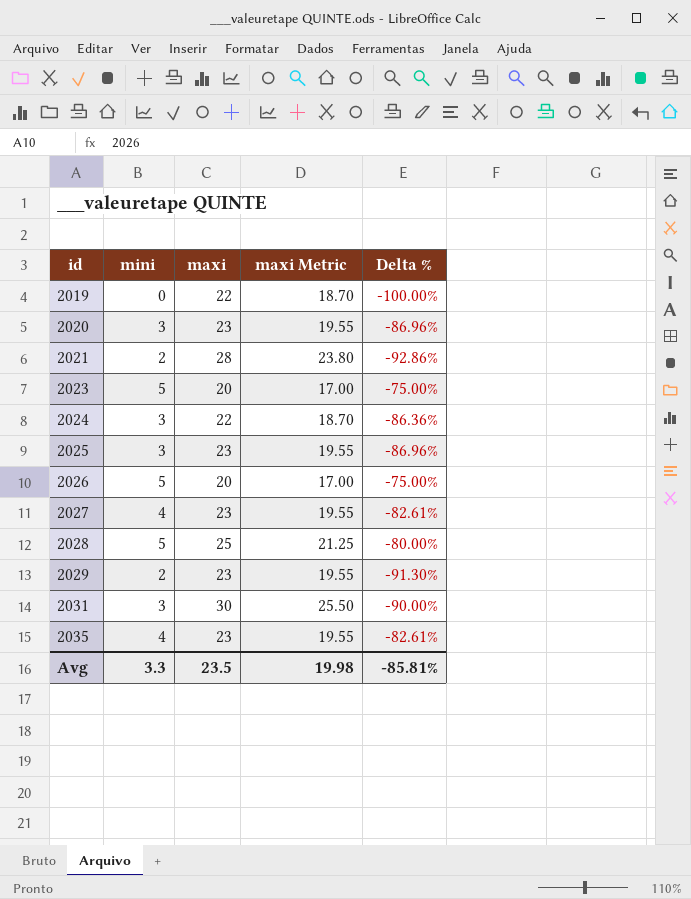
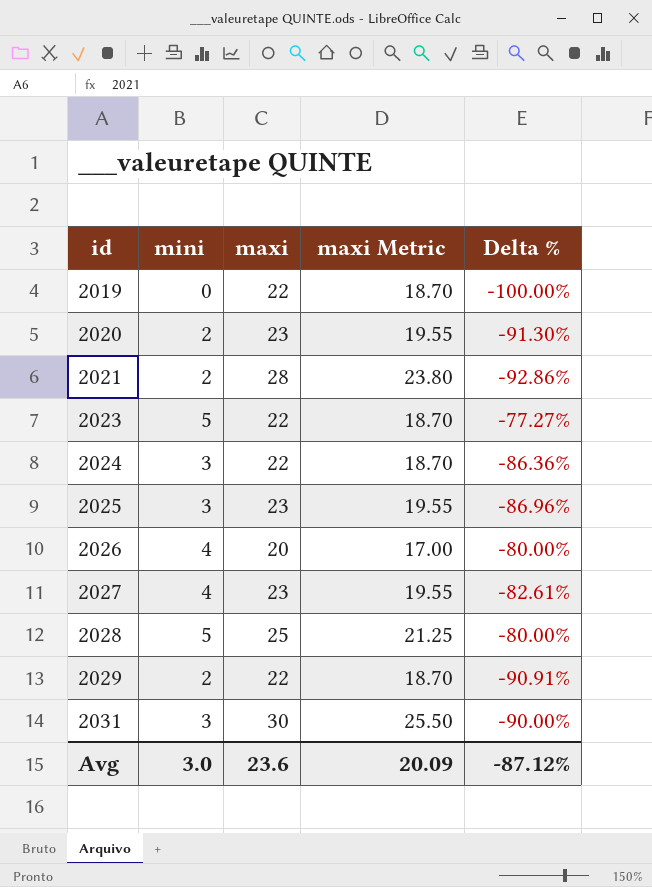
row 2035: 4 | 23 | 19.55 | -82.61% -> none
2020 | mini: 3 -> 2
2020 | Delta %: -86.96% -> -91.30%
2023 | maxi: 20 -> 22
2023 | maxi Metric: 17.00 -> 18.70
2023 | Delta %: -75.00% -> -77.27%
2026 | mini: 5 -> 4
2026 | Delta %: -75.00% -> -80.00%
2029 | maxi: 23 -> 22
2029 | maxi Metric: 19.55 -> 18.70
2029 | Delta %: -91.30% -> -90.91%
Avg | mini: 3.3 -> 3.0
Avg | maxi: 23.5 -> 23.6
Avg | maxi Metric: 19.98 -> 20.09
Avg | Delta %: -85.81% -> -87.12%

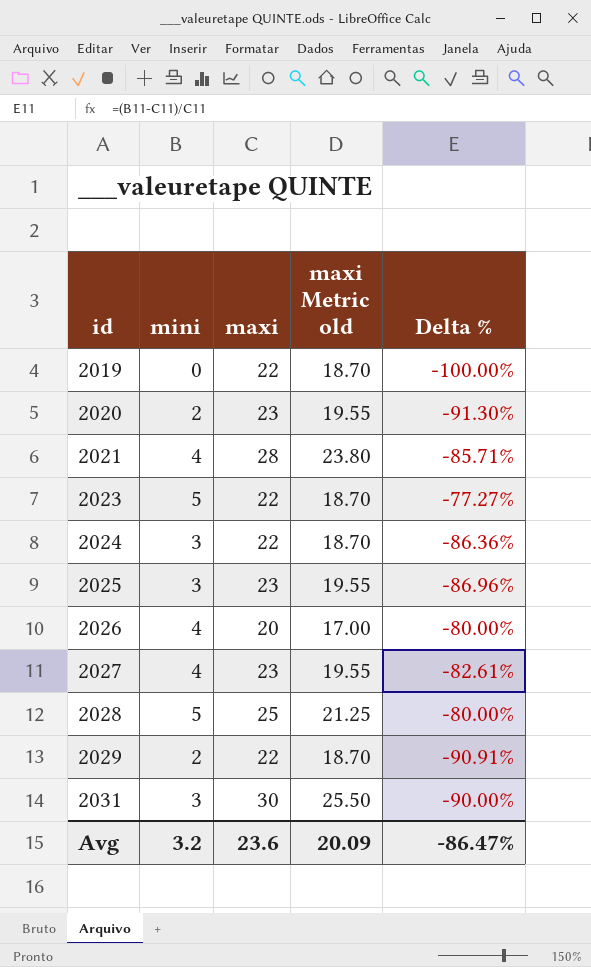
column name: maxi Metric -> maxi Metric old
2021 | mini: 2 -> 4
2021 | Delta %: -92.86% -> -85.71%
Avg | mini: 3.0 -> 3.2
Avg | Delta %: -87.12% -> -86.47%

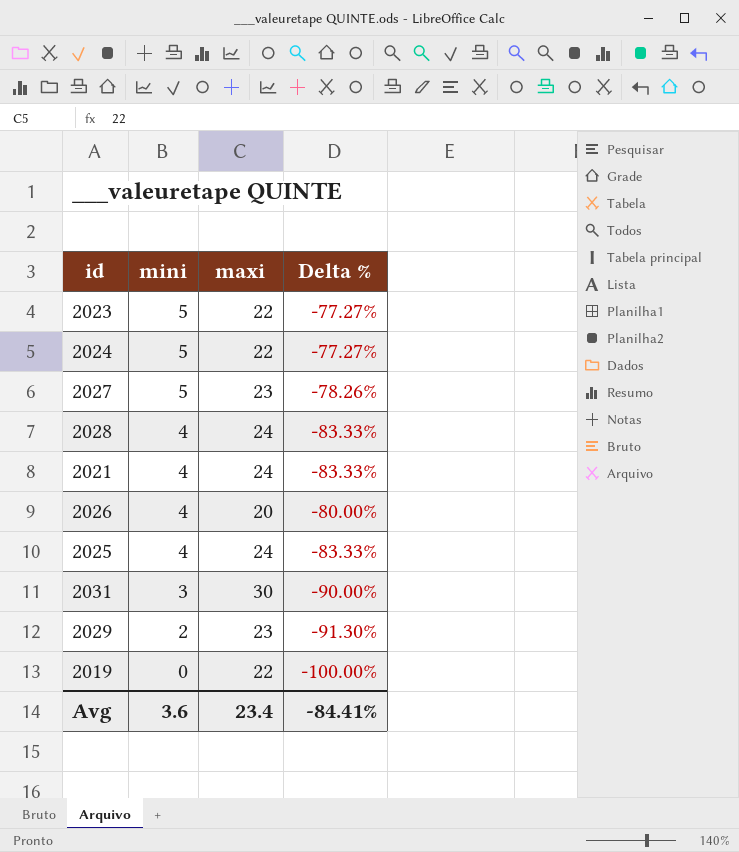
row order: id ascending -> mini descending
column maxi Metric old | formula: [maxi] * 0.85 -> none
row 2020: 2 | 23 | 19.55 | -91.30% -> none
2024 | mini: 3 -> 5
2024 | Delta %: -86.36% -> -77.27%
2027 | mini: 4 -> 5
2027 | Delta %: -82.61% -> -78.26%
2028 | mini: 5 -> 4
2028 | maxi: 25 -> 24
2028 | Delta %: -80.00% -> -83.33%
2021 | maxi: 28 -> 24
2021 | Delta %: -85.71% -> -83.33%
2025 | mini: 3 -> 4
2025 | maxi: 23 -> 24
2025 | Delta %: -86.96% -> -83.33%
2029 | maxi: 22 -> 23
2029 | Delta %: -90.91% -> -91.30%
Avg | mini: 3.2 -> 3.6
Avg | maxi: 23.6 -> 23.4
Avg | Delta %: -86.47% -> -84.41%

